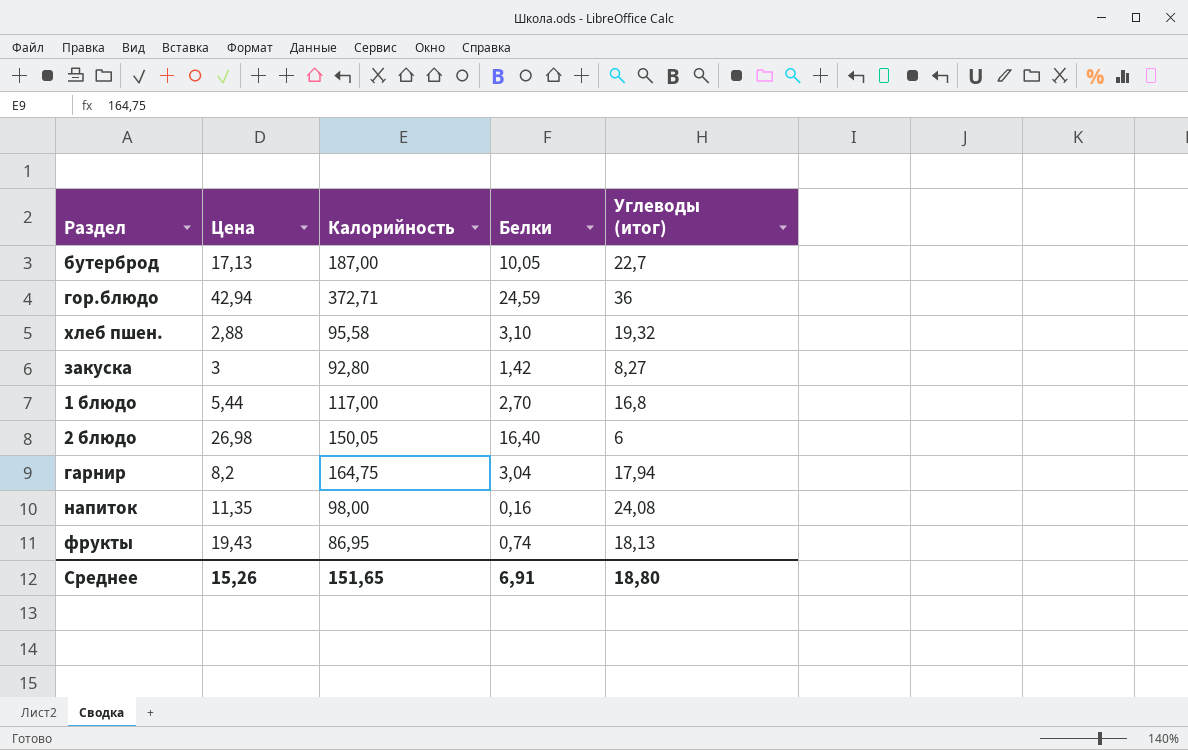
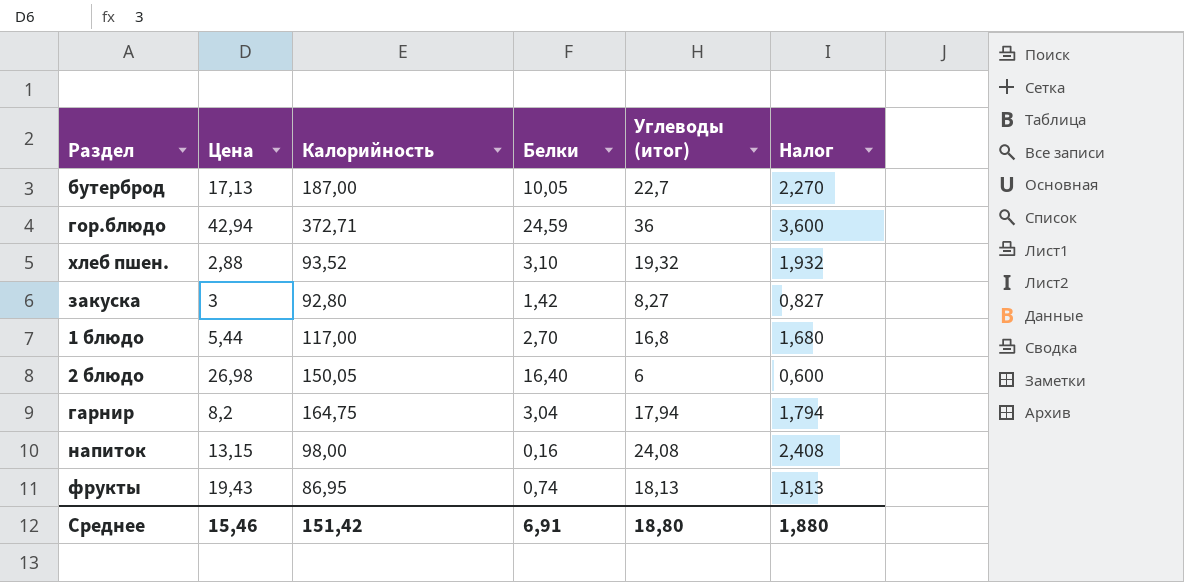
column Налог | formula: none -> [Углеводы (итог)] * 0,1
хлеб пшен. | Калорийность: 95,58 -> 93,52
напиток | Цена: 11,35 -> 13,15
Среднее | Цена: 15,26 -> 15,46
Среднее | Калорийность: 151,65 -> 151,42

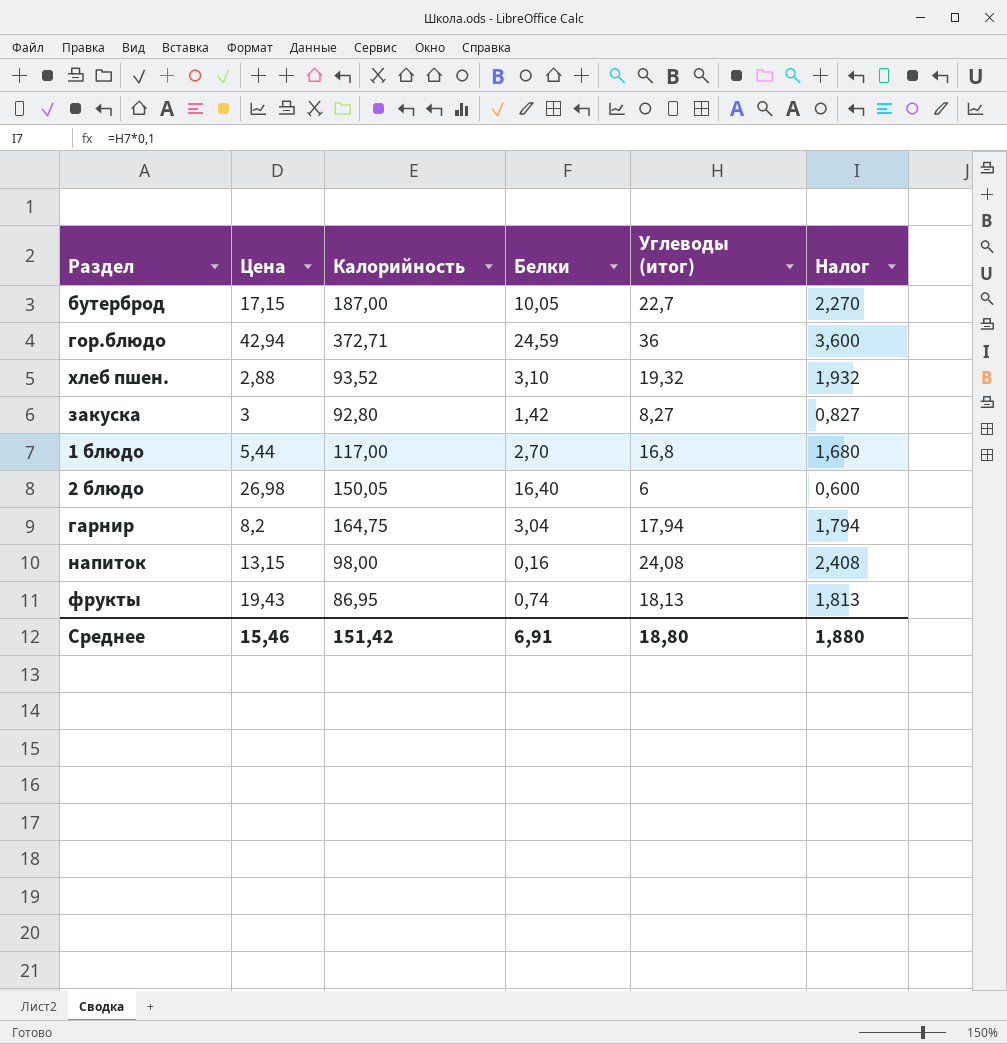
бутерброд | Цена: 17,13 -> 17,15

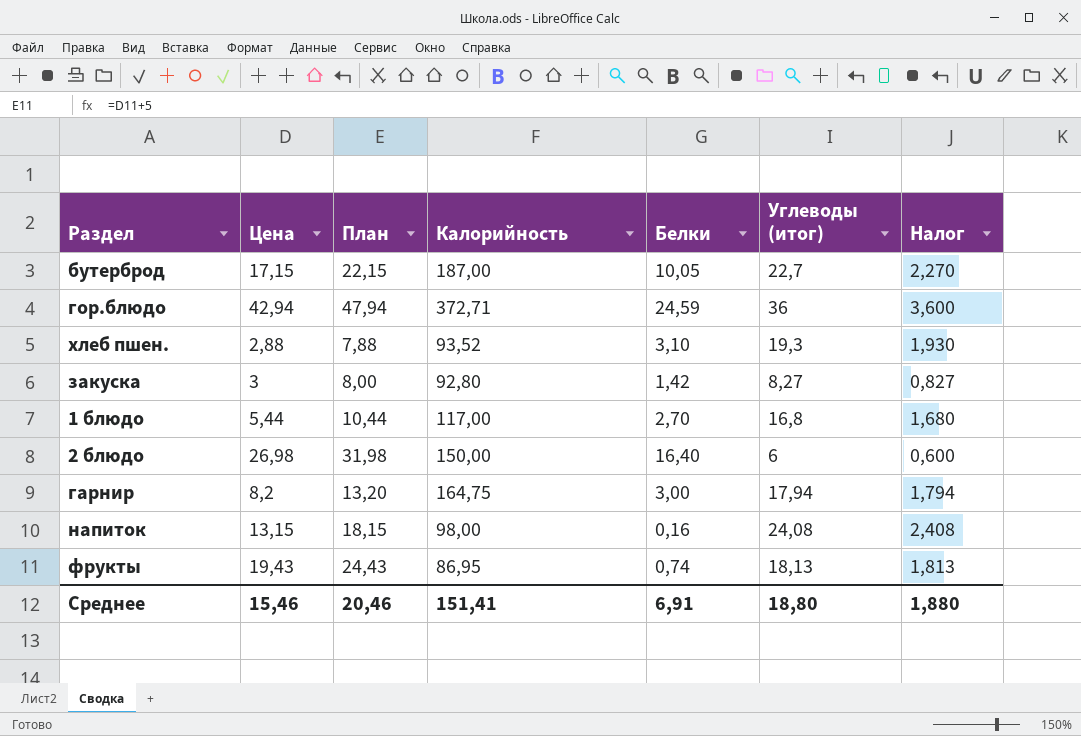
column План | formula: none -> [Цена] + 5
хлеб пшен. | Углеводы (итог): 19,32 -> 19,3
хлеб пшен. | Налог: 1,932 -> 1,930
2 блюдо | Калорийность: 150,05 -> 150,00
гарнир | Белки: 3,04 -> 3,00
Среднее | Калорийность: 151,42 -> 151,41

